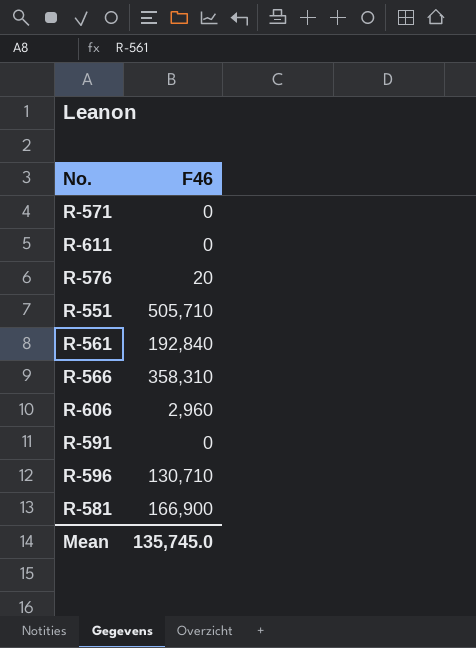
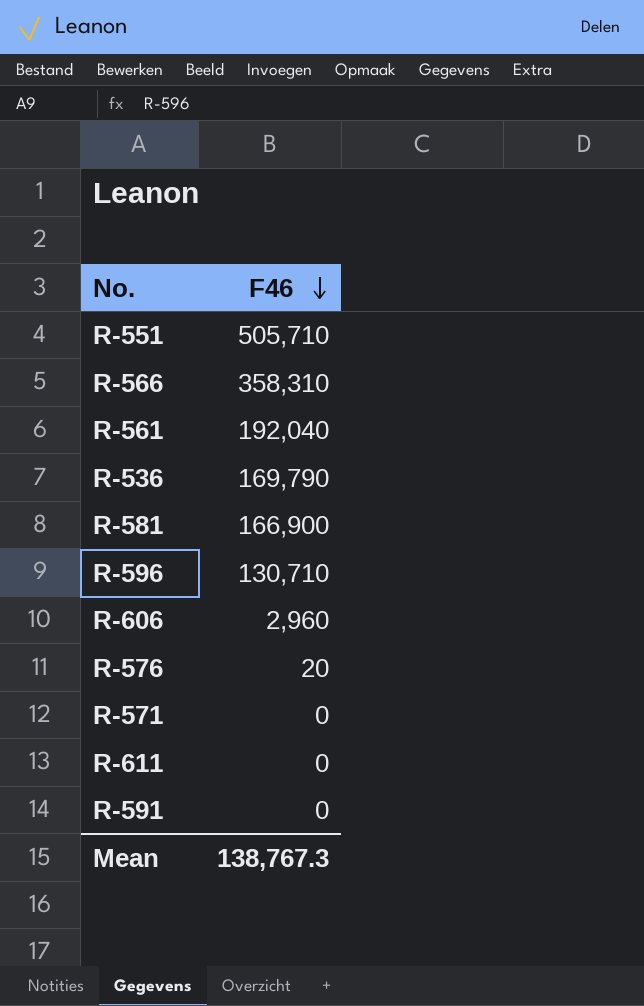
row order: none -> F46 descending
R-561 | F46: 192,840 -> 192,040
row R-536: none -> 169,790
Mean | F46: 135,745.0 -> 138,767.3

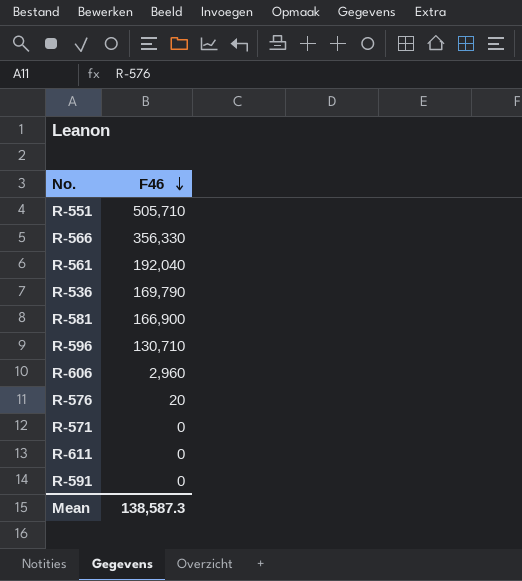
R-566 | F46: 358,310 -> 356,330
Mean | F46: 138,767.3 -> 138,587.3

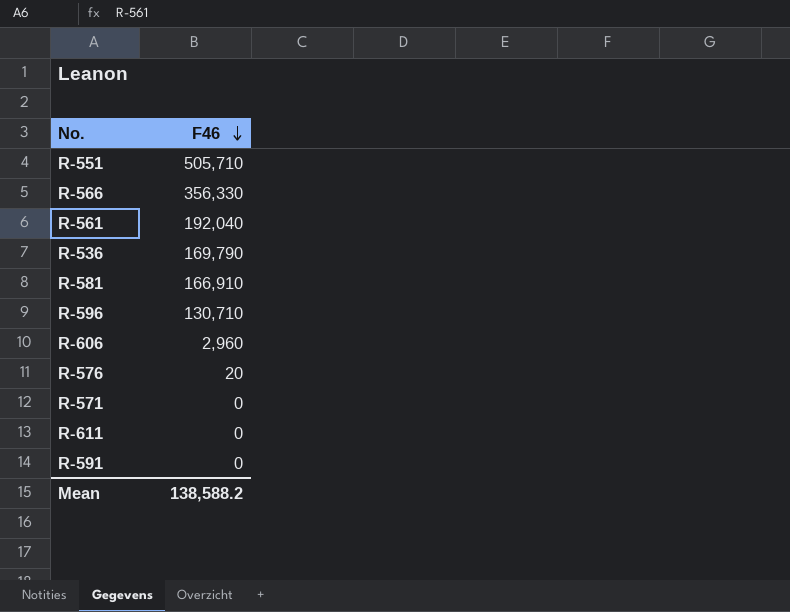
R-581 | F46: 166,900 -> 166,910
Mean | F46: 138,587.3 -> 138,588.2

